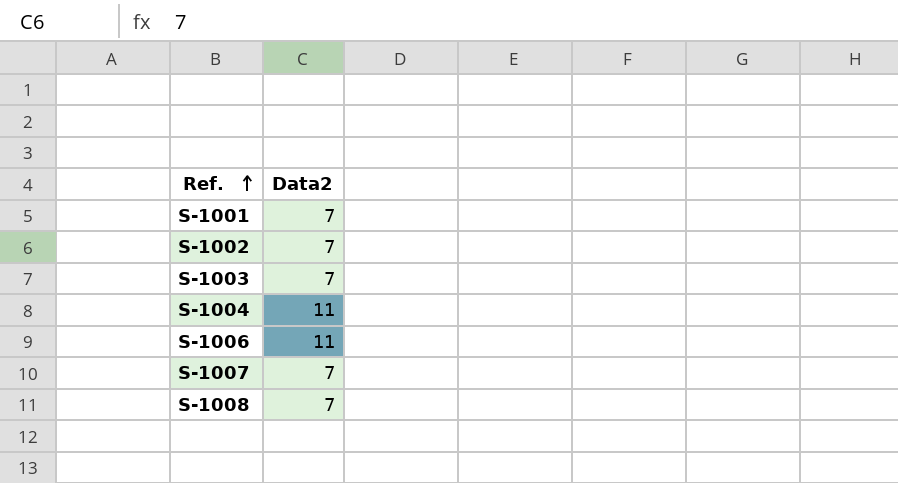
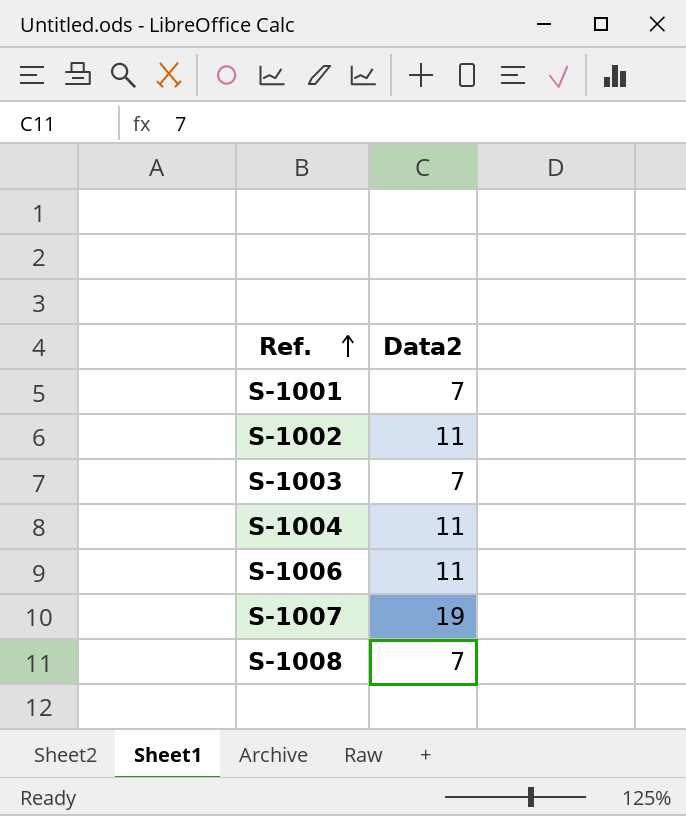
S-1002 | Data2: 7 -> 11
S-1007 | Data2: 7 -> 19

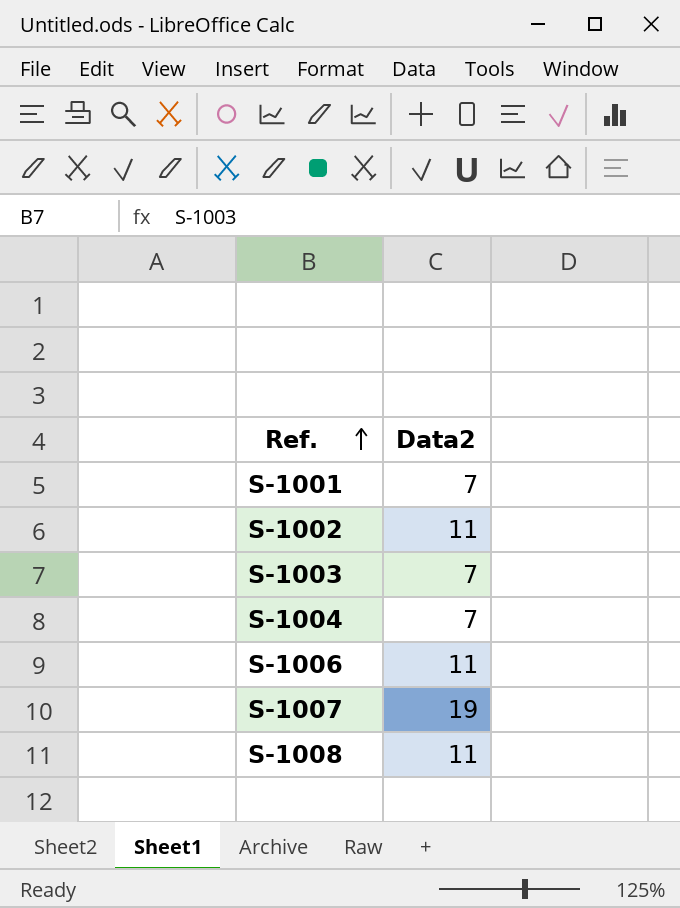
S-1004 | Data2: 11 -> 7
S-1008 | Data2: 7 -> 11

